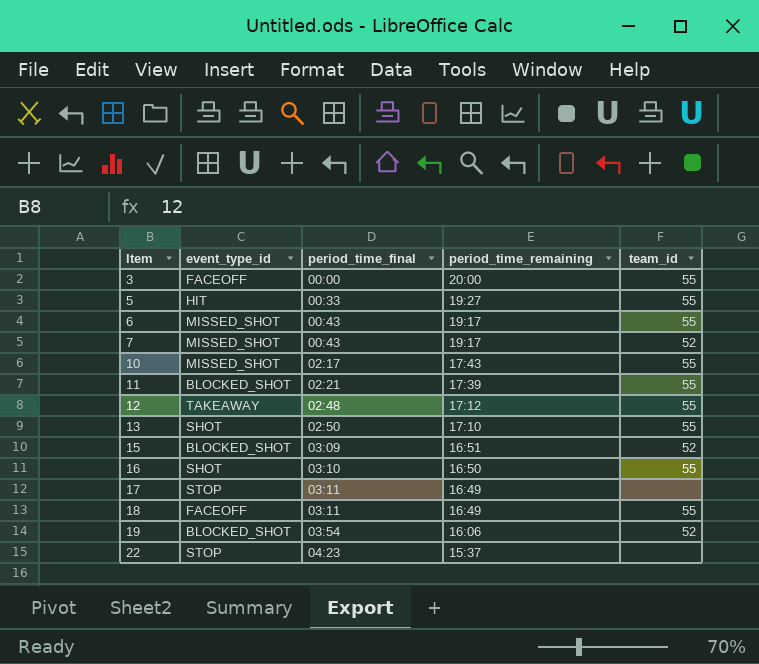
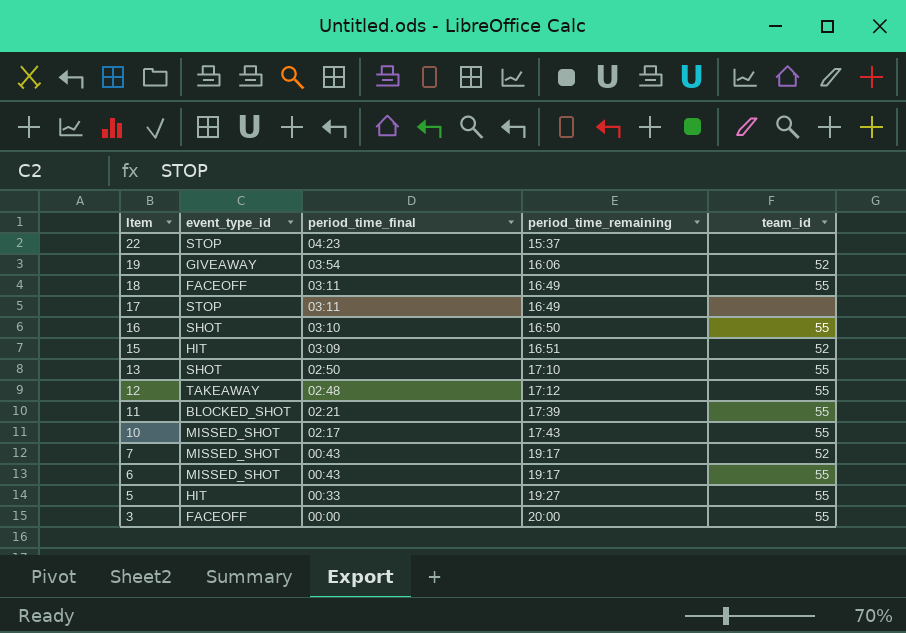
row order: Item ascending -> Item descending
19 | event_type_id: BLOCKED_SHOT -> GIVEAWAY
15 | event_type_id: BLOCKED_SHOT -> HIT

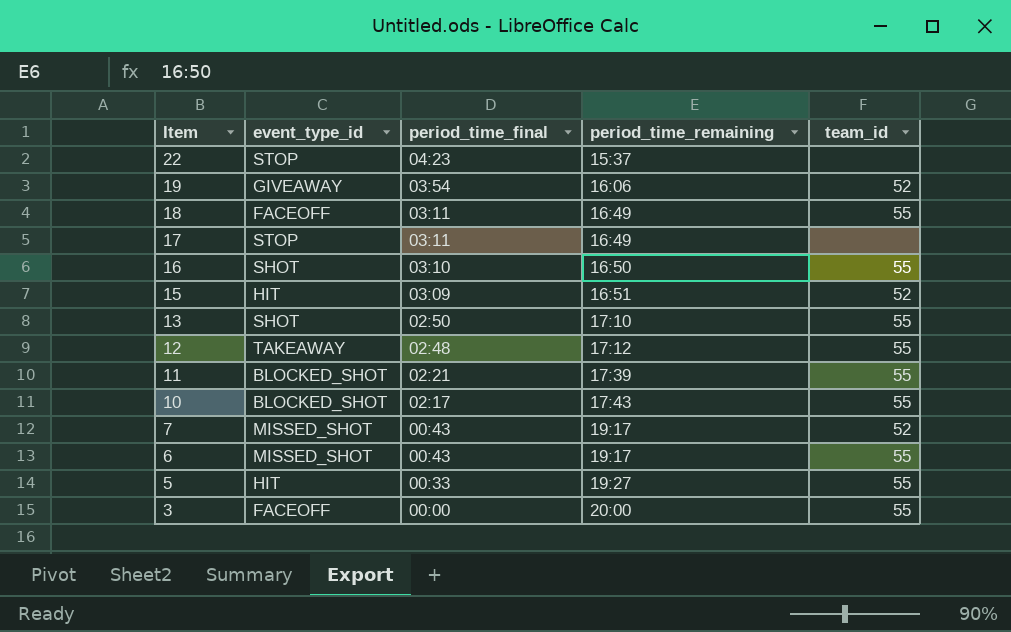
10 | event_type_id: MISSED_SHOT -> BLOCKED_SHOT

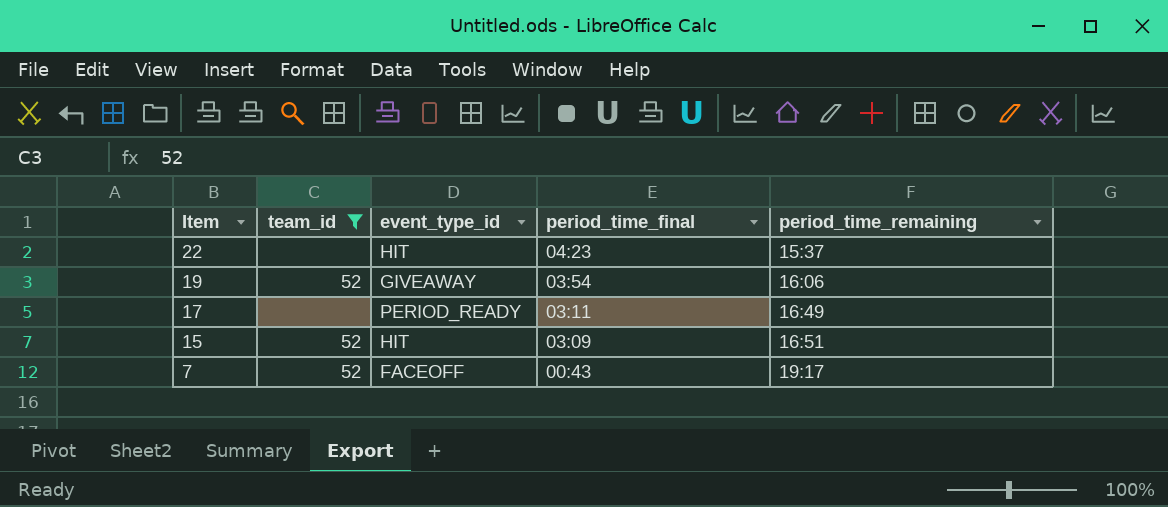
filter: none -> team_id != 55
column team_id | position: 5 -> 2
22 | event_type_id: STOP -> HIT
17 | event_type_id: STOP -> PERIOD_READY
7 | event_type_id: MISSED_SHOT -> FACEOFF

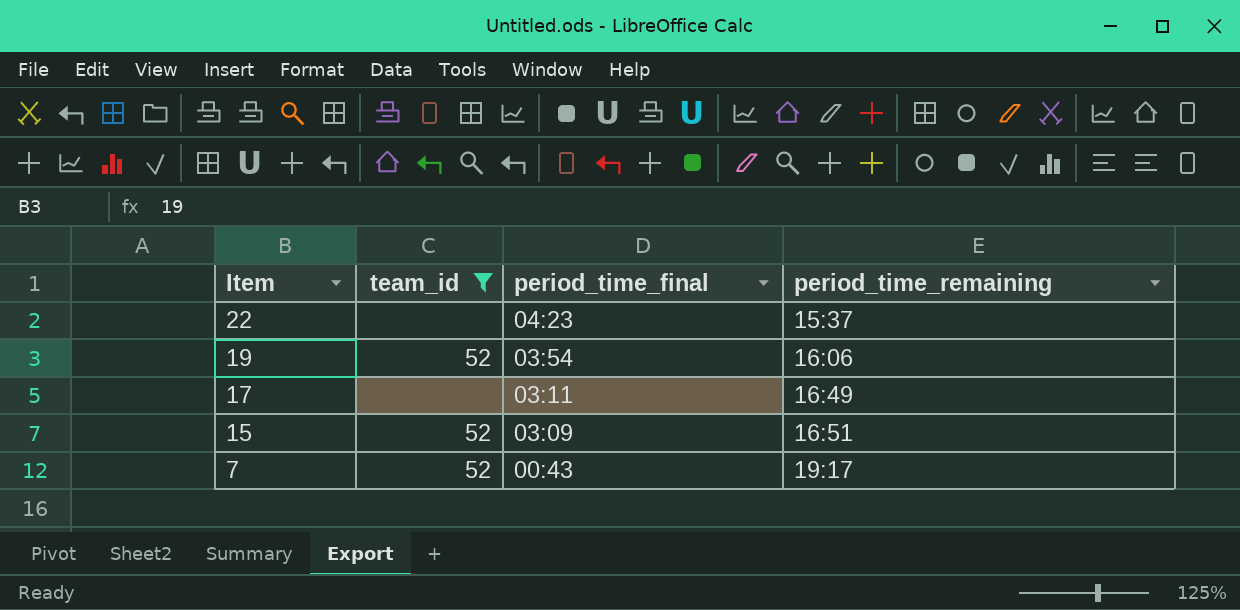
column event_type_id | position: 3 -> none

